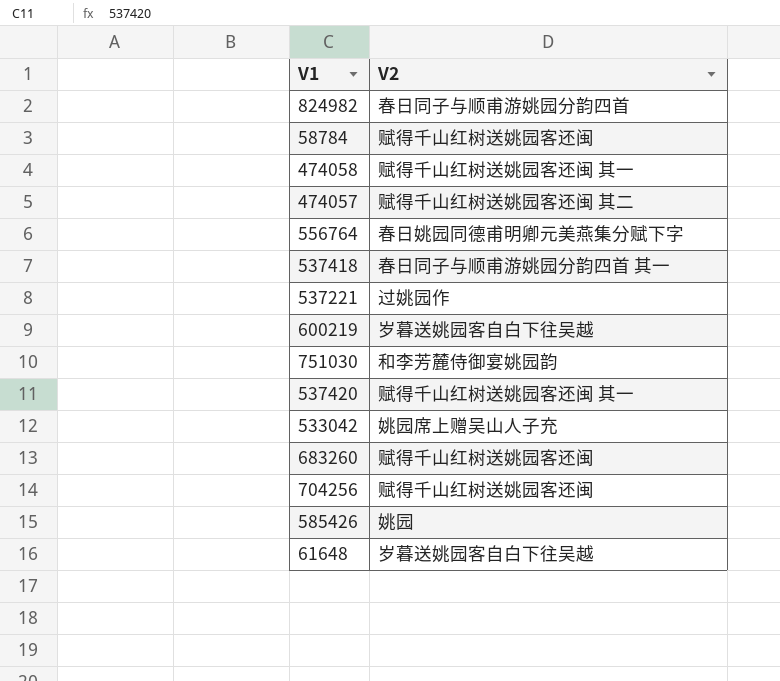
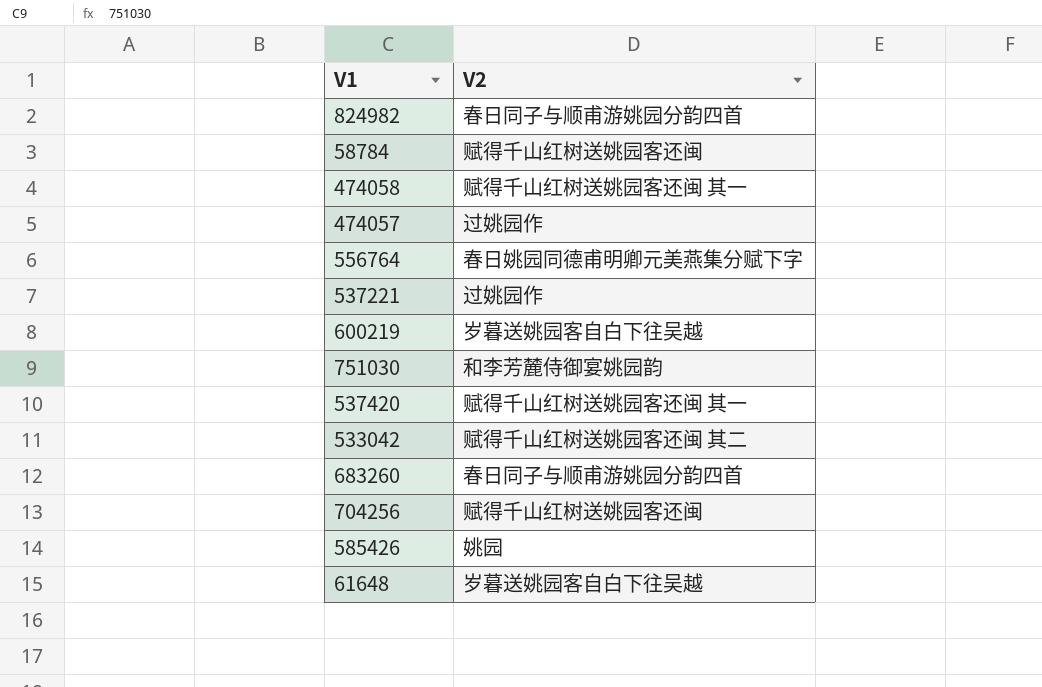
row 537418: 春日同子与顺甫游姚园分韵四首 其一 -> none
474057 | V2: 赋得千山红树送姚园客还闽 其二 -> 过姚园作
533042 | V2: 姚园席上赠吴山人子充 -> 赋得千山红树送姚园客还闽 其二
683260 | V2: 赋得千山红树送姚园客还闽 -> 春日同子与顺甫游姚园分韵四首

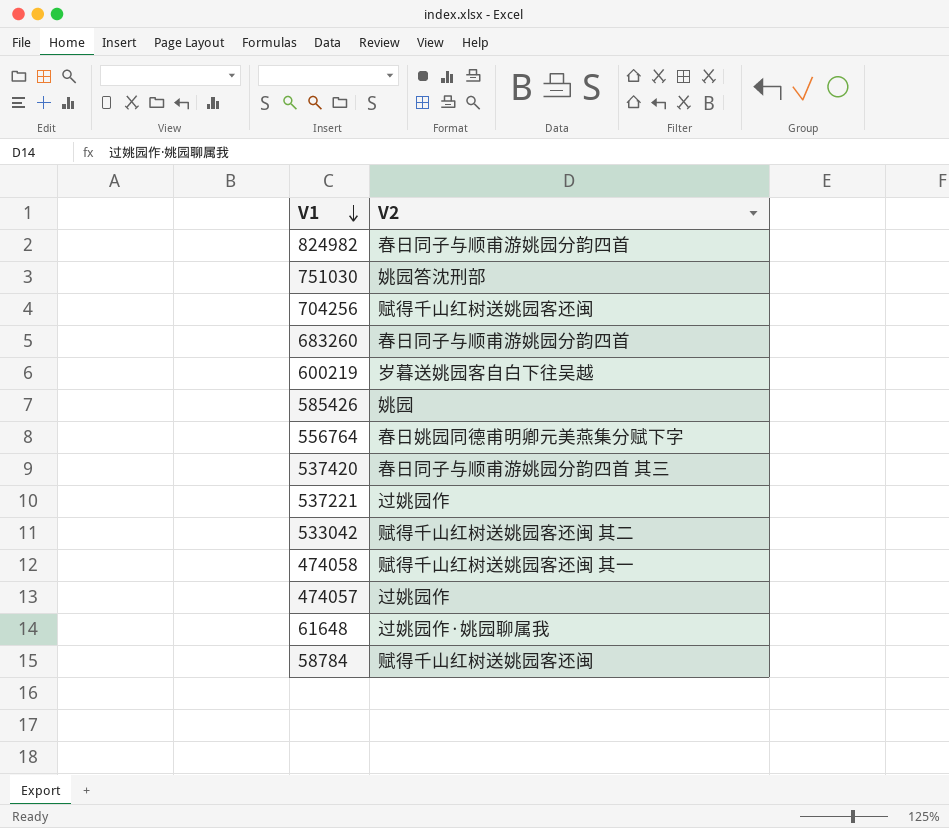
row order: none -> V1 descending
751030 | V2: 和李芳麓侍御宴姚园韵 -> 姚园答沈刑部
537420 | V2: 赋得千山红树送姚园客还闽 其一 -> 春日同子与顺甫游姚园分韵四首 其三
61648 | V2: 岁暮送姚园客自白下往吴越 -> 过姚园作·姚园聊属我

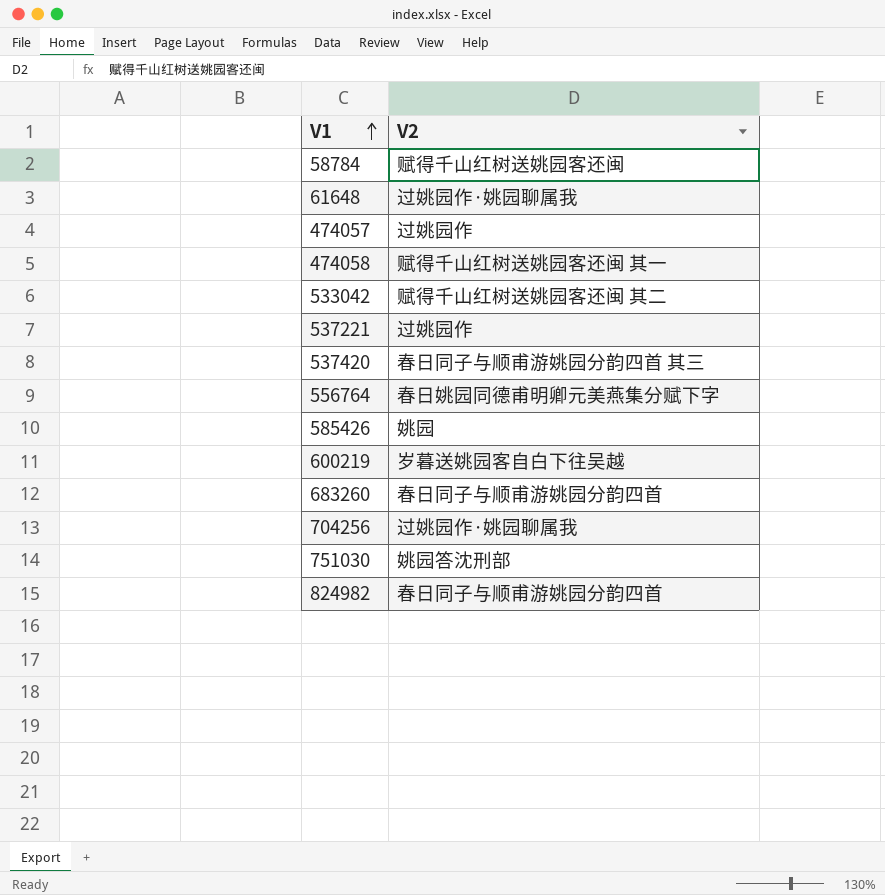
row order: V1 descending -> V1 ascending
704256 | V2: 赋得千山红树送姚园客还闽 -> 过姚园作·姚园聊属我

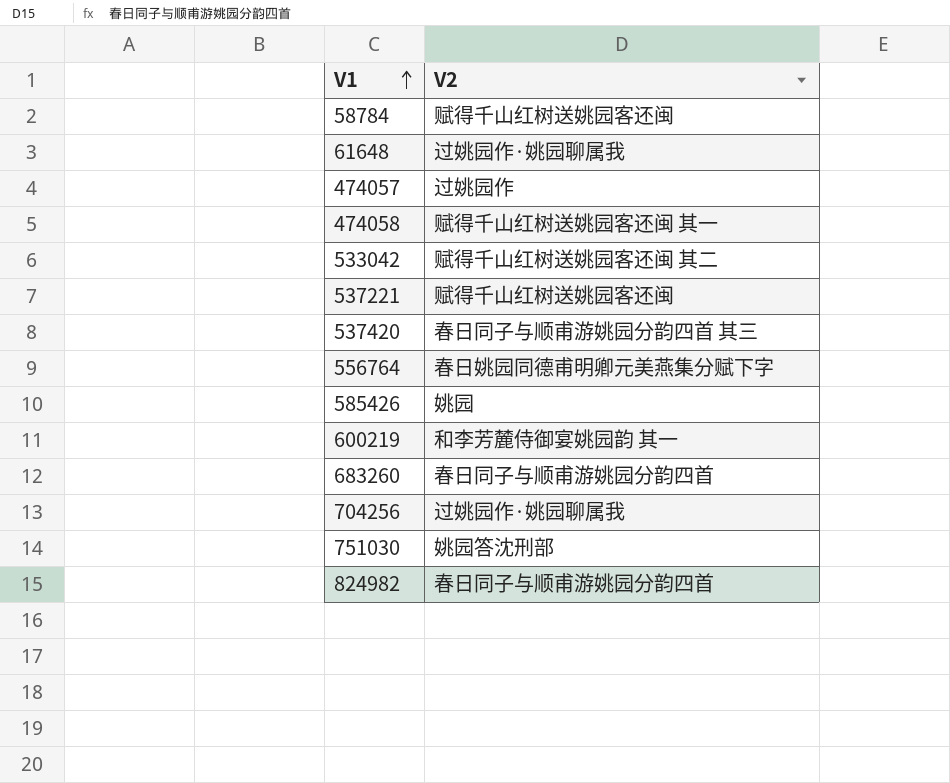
537221 | V2: 过姚园作 -> 赋得千山红树送姚园客还闽
600219 | V2: 岁暮送姚园客自白下往吴越 -> 和李芳麓侍御宴姚园韵 其一

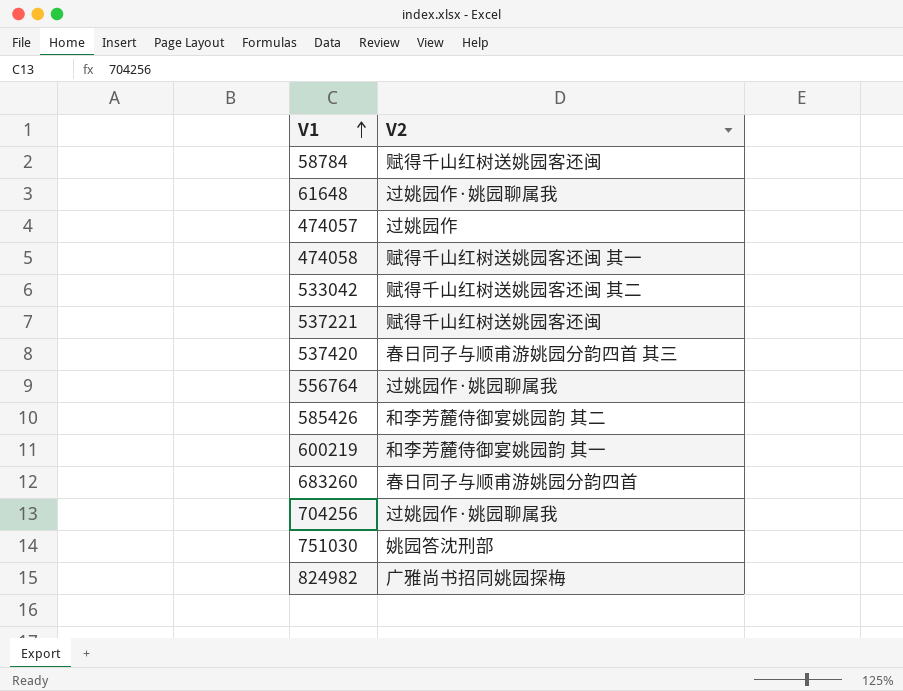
556764 | V2: 春日姚园同德甫明卿元美燕集分赋下字 -> 过姚园作·姚园聊属我
585426 | V2: 姚园 -> 和李芳麓侍御宴姚园韵 其二
824982 | V2: 春日同子与顺甫游姚园分韵四首 -> 广雅尚书招同姚园探梅

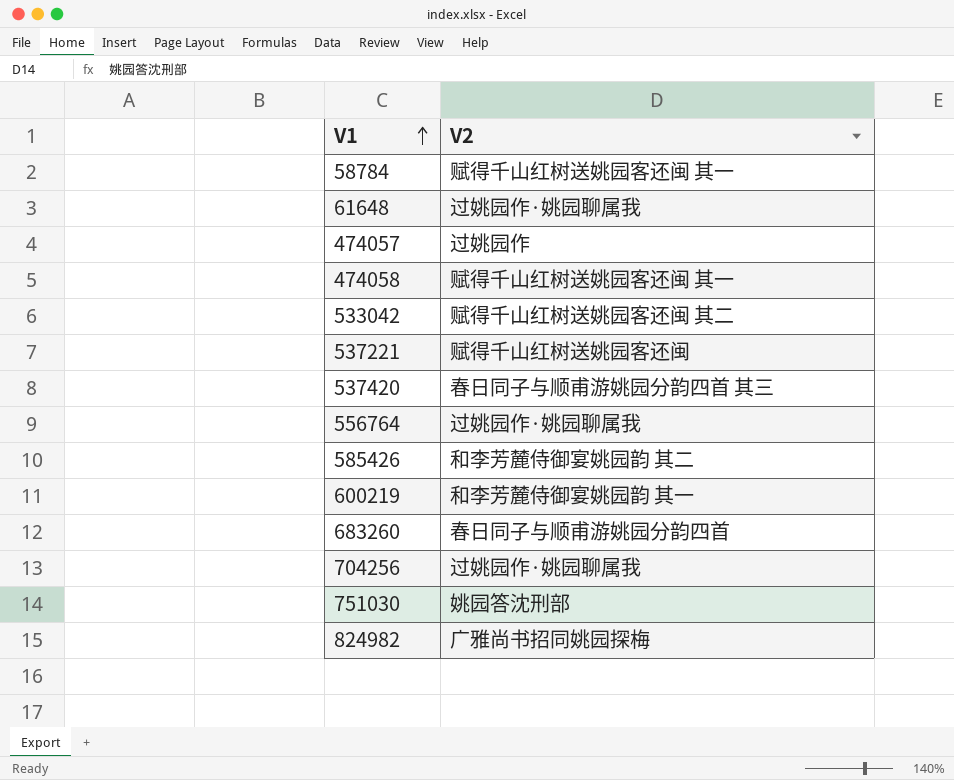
58784 | V2: 赋得千山红树送姚园客还闽 -> 赋得千山红树送姚园客还闽 其一

